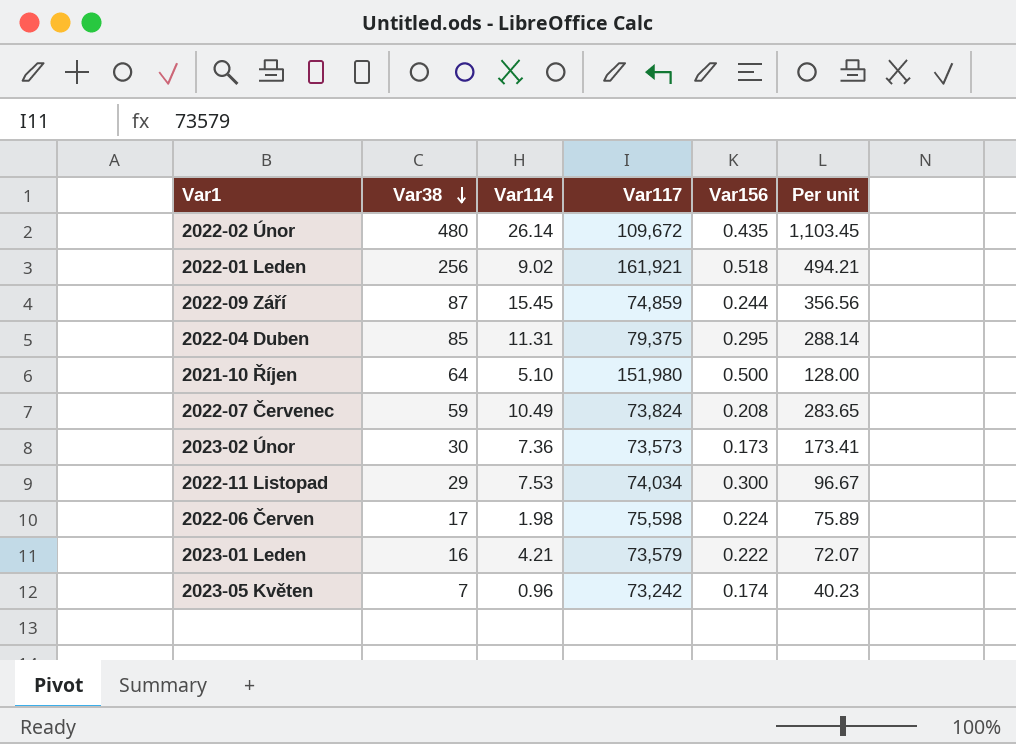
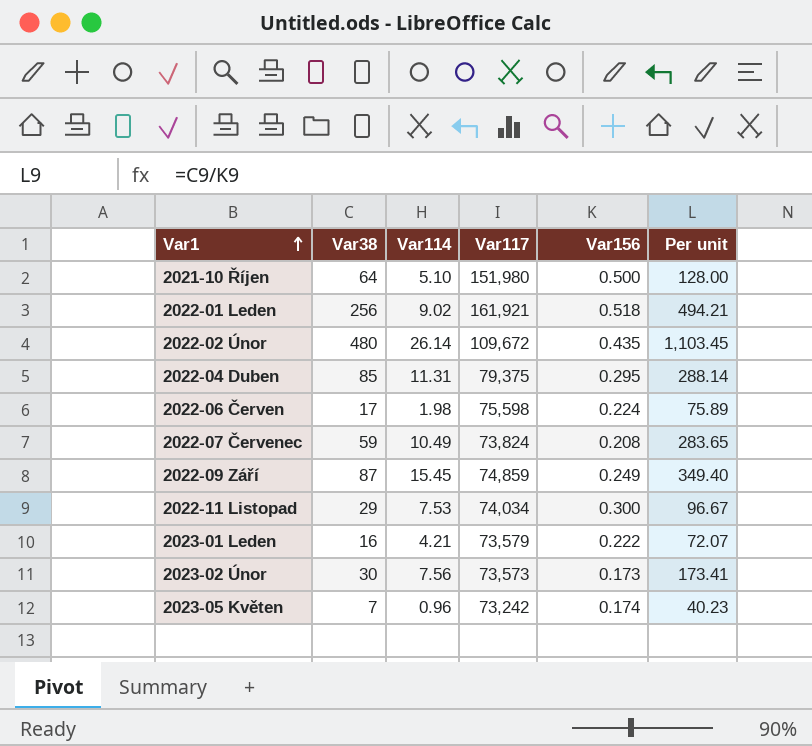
row order: Var38 descending -> Var1 ascending
2022-09 Září | Var156: 0.244 -> 0.249
2022-09 Září | Per unit: 356.56 -> 349.40
2023-02 Únor | Var114: 7.36 -> 7.56

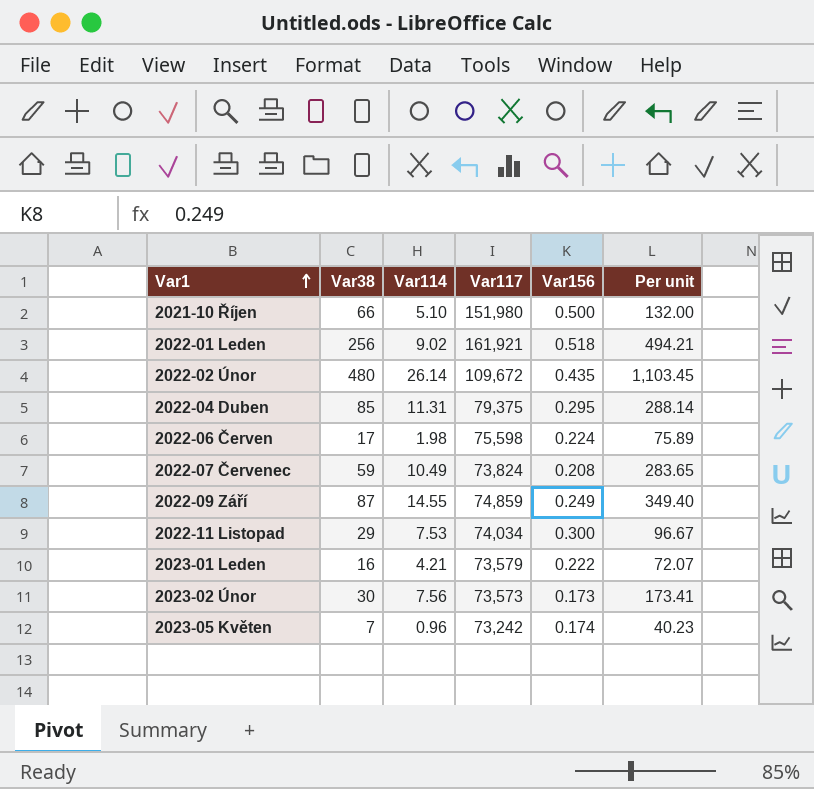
2021-10 Říjen | Var38: 64 -> 66
2021-10 Říjen | Per unit: 128.00 -> 132.00
2022-09 Září | Var114: 15.45 -> 14.55

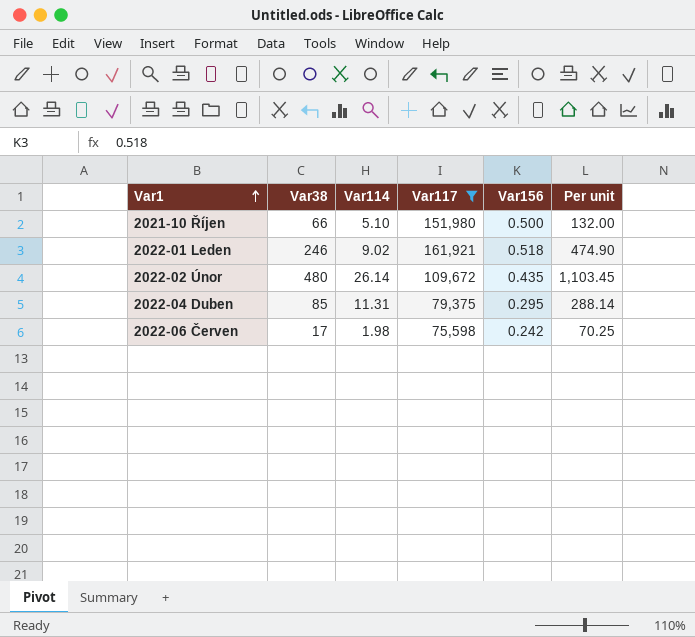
filter: none -> Var117 >= 75,598
2022-01 Leden | Var38: 256 -> 246
2022-01 Leden | Per unit: 494.21 -> 474.90
2022-06 Červen | Var156: 0.224 -> 0.242
2022-06 Červen | Per unit: 75.89 -> 70.25

